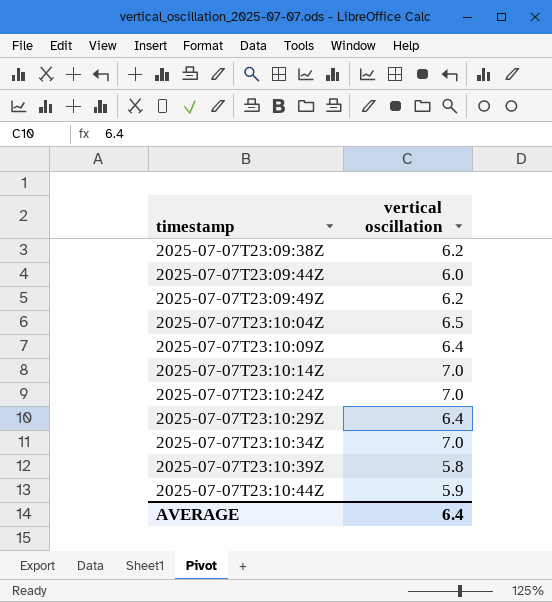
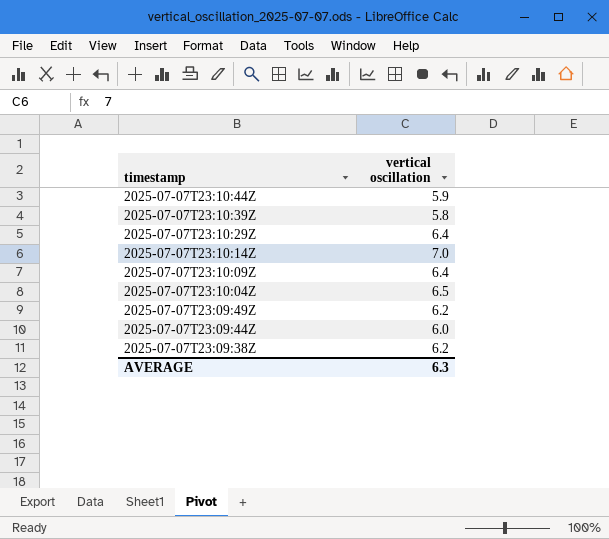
row order: timestamp ascending -> timestamp descending
row 2025-07-07T23:10:24Z: 7.0 -> none
row 2025-07-07T23:10:34Z: 7.0 -> none
AVERAGE | vertical oscillation: 6.4 -> 6.3

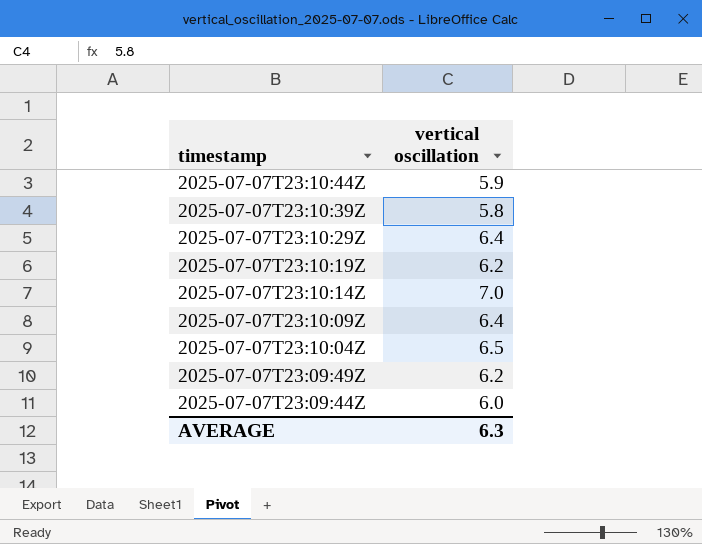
row 2025-07-07T23:09:38Z: 6.2 -> none
row 2025-07-07T23:10:19Z: none -> 6.2

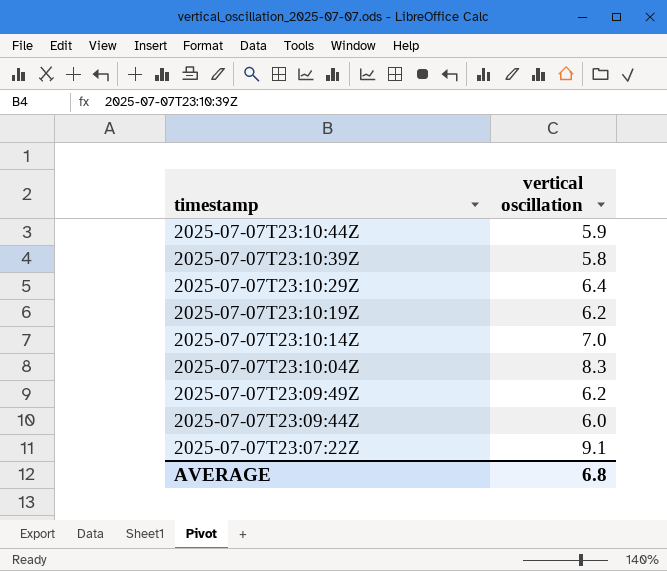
row 2025-07-07T23:10:09Z: 6.4 -> none
2025-07-07T23:10:04Z | vertical oscillation: 6.5 -> 8.3
row 2025-07-07T23:07:22Z: none -> 9.1
AVERAGE | vertical oscillation: 6.3 -> 6.8

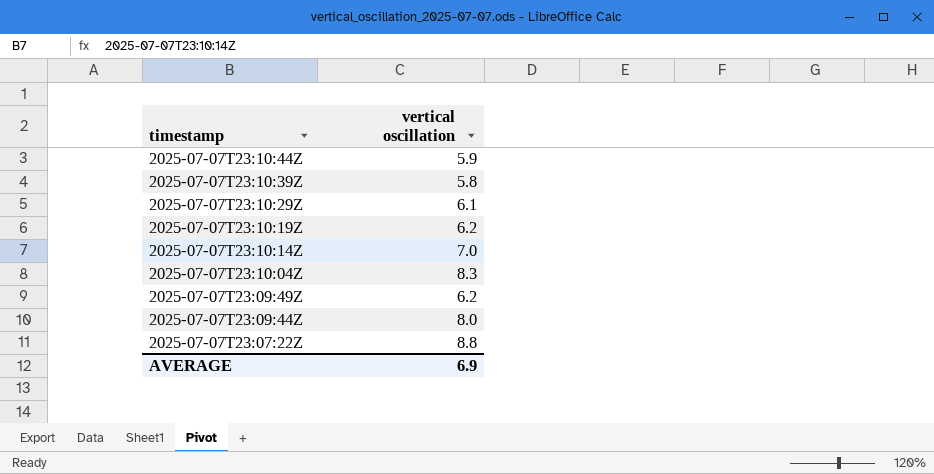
2025-07-07T23:10:29Z | vertical oscillation: 6.4 -> 6.1
2025-07-07T23:09:44Z | vertical oscillation: 6.0 -> 8.0
2025-07-07T23:07:22Z | vertical oscillation: 9.1 -> 8.8
AVERAGE | vertical oscillation: 6.8 -> 6.9

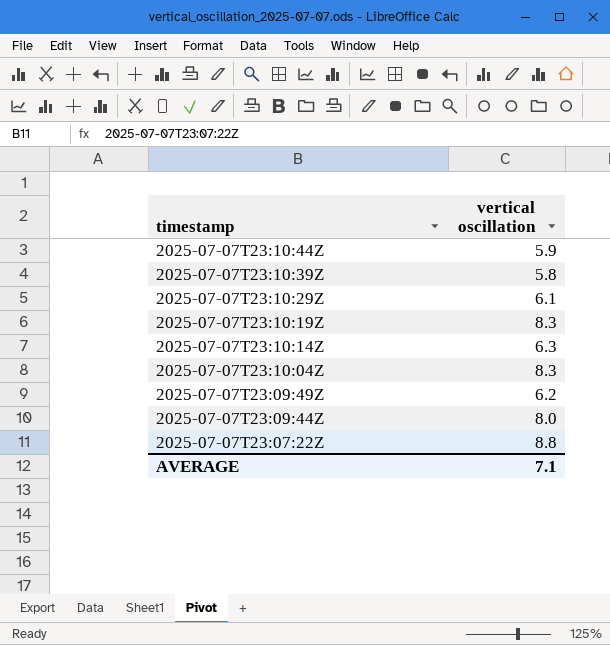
2025-07-07T23:10:19Z | vertical oscillation: 6.2 -> 8.3
2025-07-07T23:10:14Z | vertical oscillation: 7.0 -> 6.3
AVERAGE | vertical oscillation: 6.9 -> 7.1

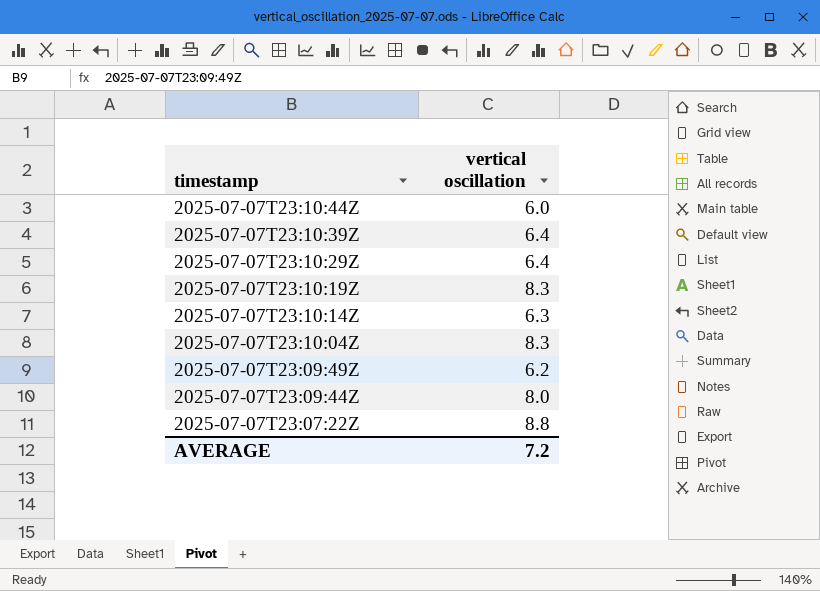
2025-07-07T23:10:44Z | vertical oscillation: 5.9 -> 6.0
2025-07-07T23:10:39Z | vertical oscillation: 5.8 -> 6.4
2025-07-07T23:10:29Z | vertical oscillation: 6.1 -> 6.4
AVERAGE | vertical oscillation: 7.1 -> 7.2

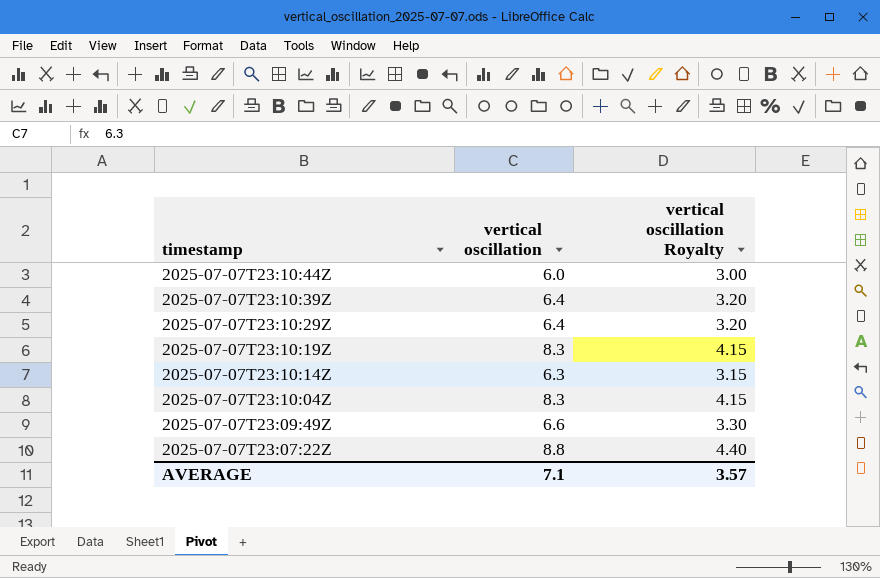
column vertical oscillation Royalty | formula: none -> [vertical oscillation] * 0.5
row 2025-07-07T23:09:44Z: 8.0 -> none
2025-07-07T23:09:49Z | vertical oscillation: 6.2 -> 6.6
AVERAGE | vertical oscillation: 7.2 -> 7.1

